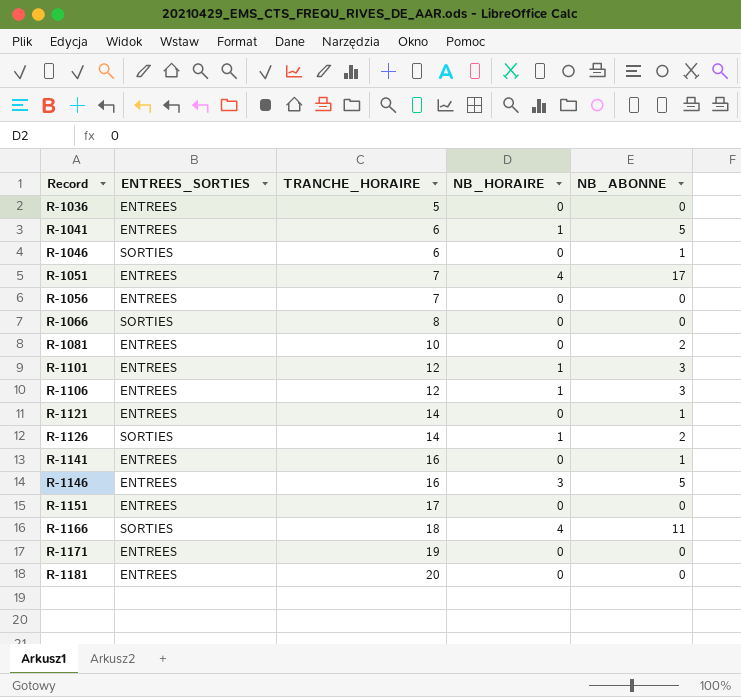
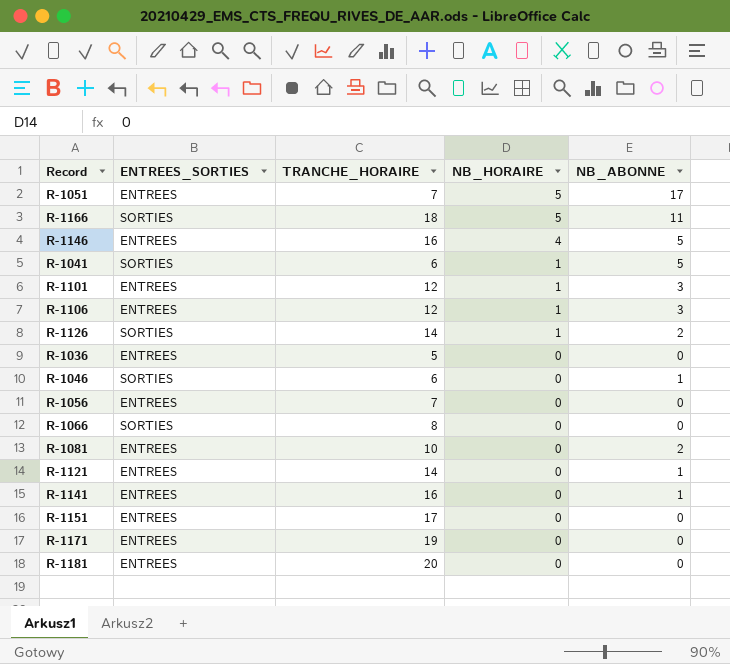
row order: Record ascending -> NB_HORAIRE descending
R-1051 | NB_HORAIRE: 4 -> 5
R-1166 | NB_HORAIRE: 4 -> 5
R-1146 | NB_HORAIRE: 3 -> 4
R-1041 | ENTREES_SORTIES: ENTREES -> SORTIES

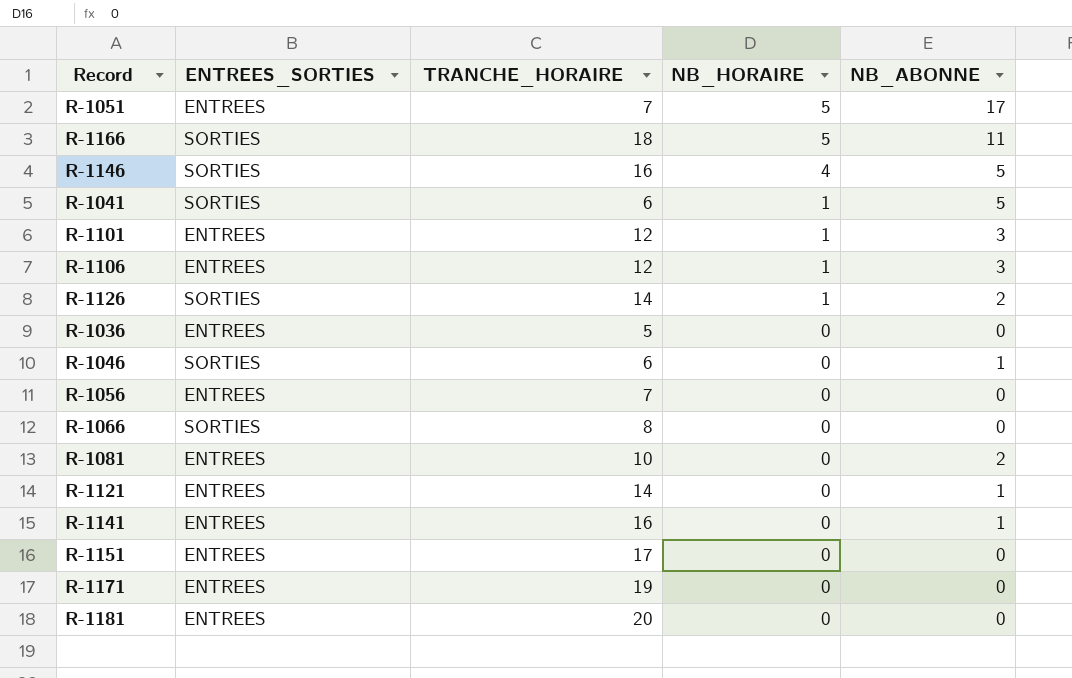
R-1146 | ENTREES_SORTIES: ENTREES -> SORTIES

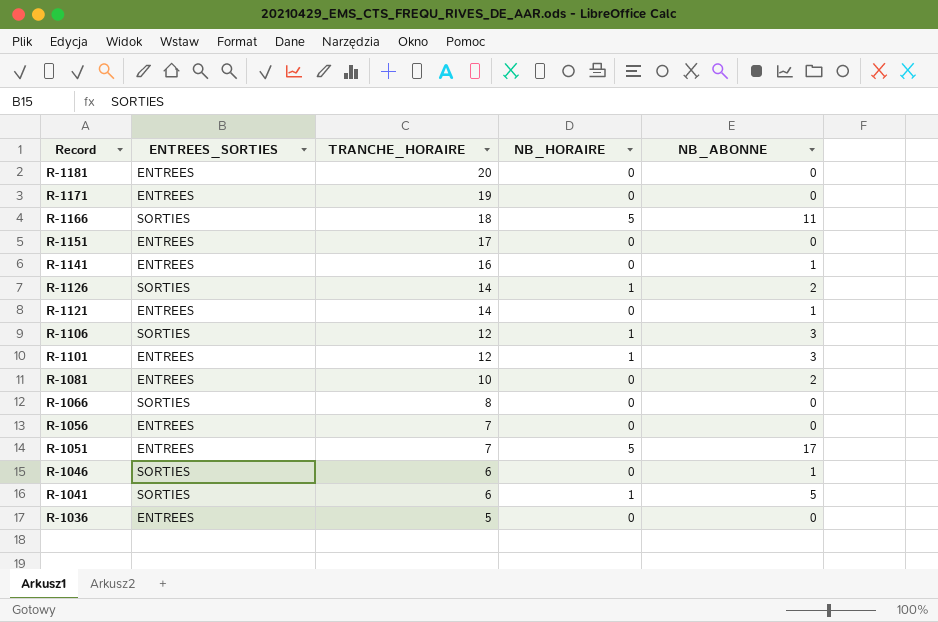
row order: NB_HORAIRE descending -> Record descending
row R-1146: SORTIES | 16 | 4 | 5 -> none
R-1106 | ENTREES_SORTIES: ENTREES -> SORTIES

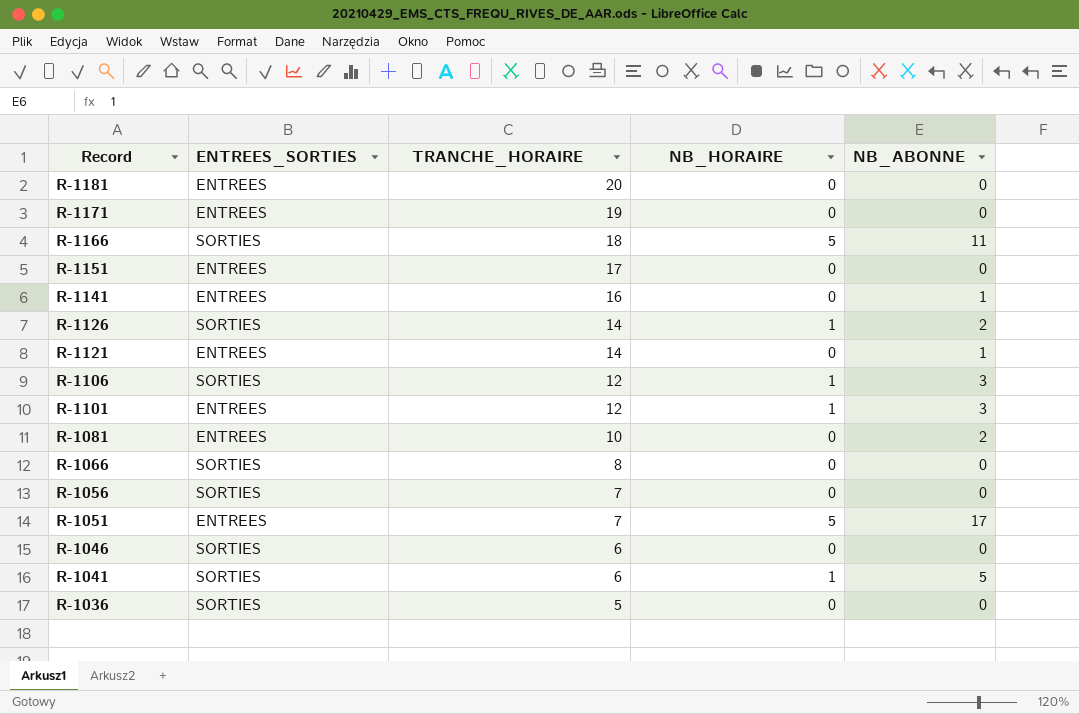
R-1056 | ENTREES_SORTIES: ENTREES -> SORTIES
R-1046 | NB_ABONNE: 1 -> 0
R-1036 | ENTREES_SORTIES: ENTREES -> SORTIES

